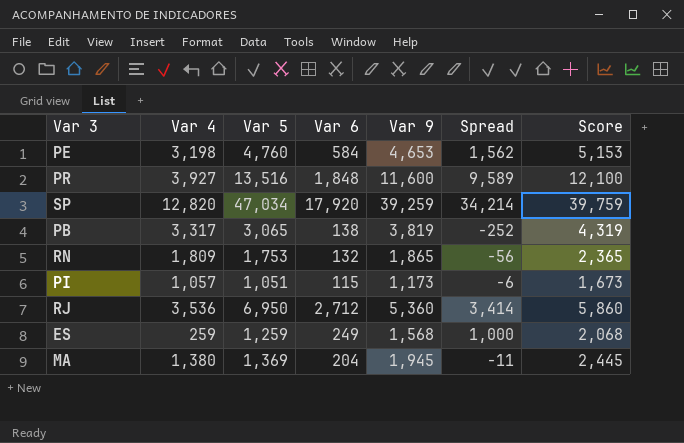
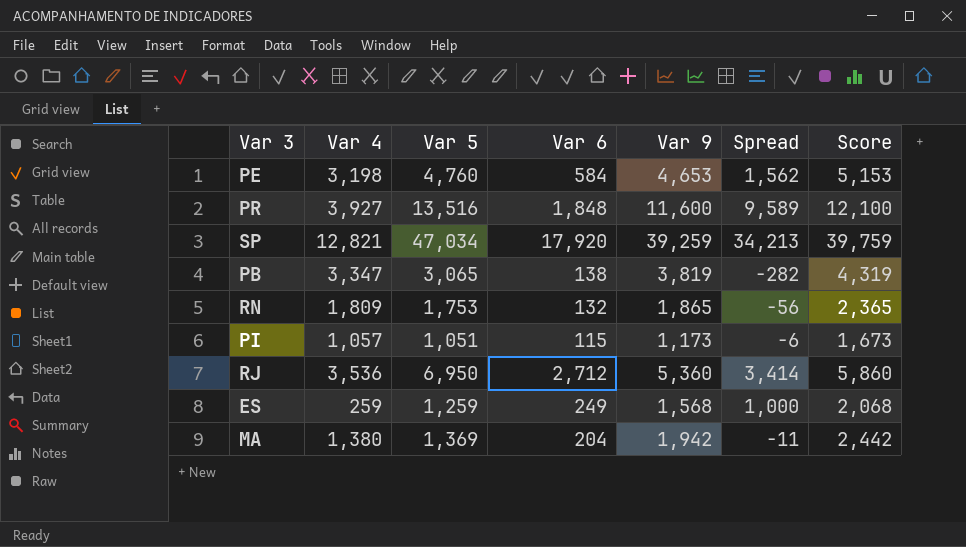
SP | Var 4: 12,820 -> 12,821
SP | Spread: 34,214 -> 34,213
PB | Var 4: 3,317 -> 3,347
PB | Spread: -252 -> -282
MA | Var 9: 1,945 -> 1,942
MA | Score: 2,445 -> 2,442

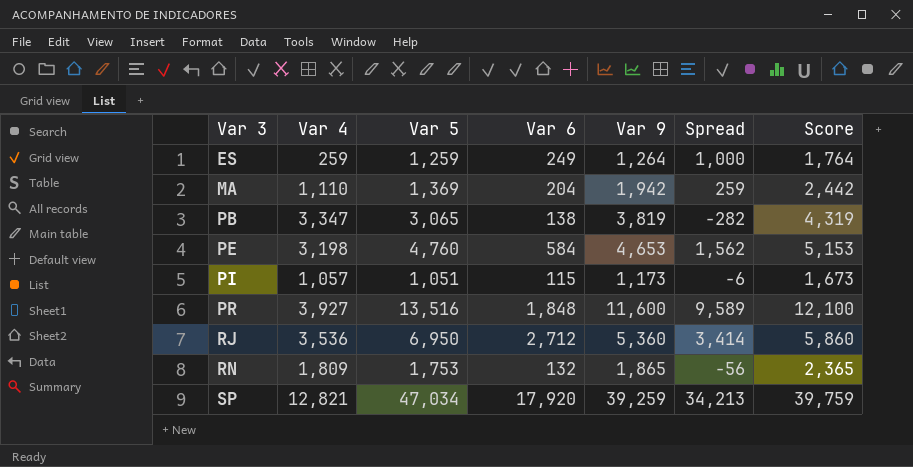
row order: none -> Var 3 ascending
ES | Var 9: 1,568 -> 1,264
ES | Score: 2,068 -> 1,764
MA | Var 4: 1,380 -> 1,110
MA | Spread: -11 -> 259

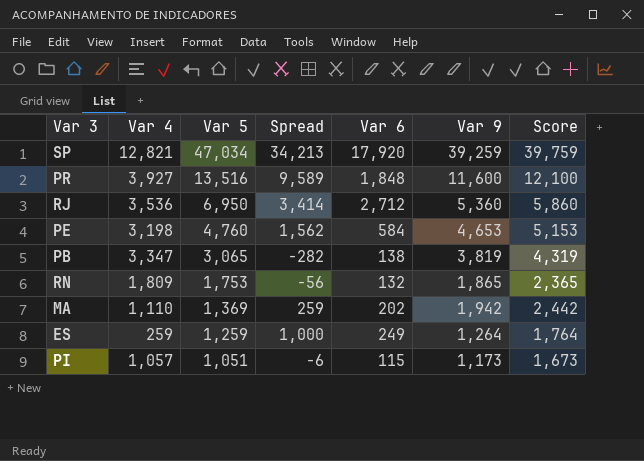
row order: Var 3 ascending -> Var 5 descending
column Spread | position: 6 -> 4
MA | Var 6: 204 -> 202

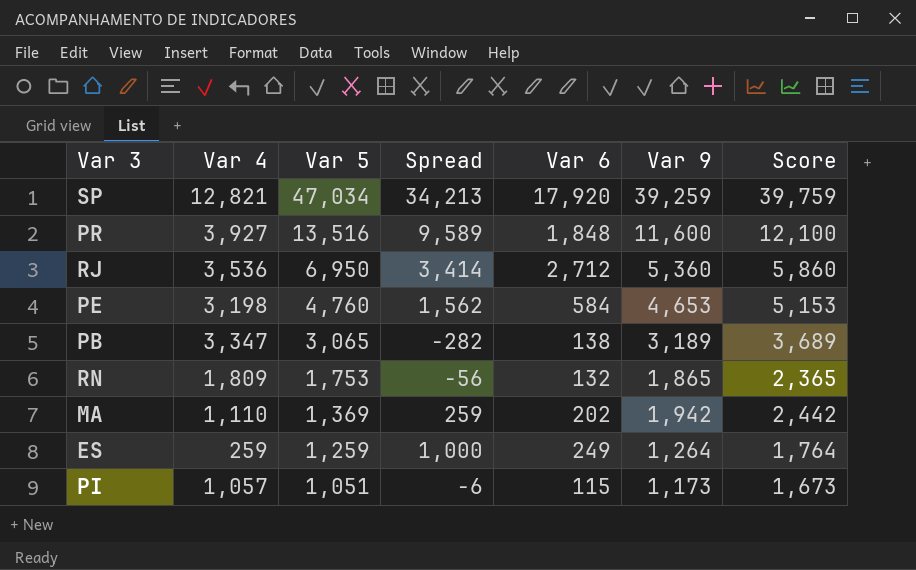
PB | Var 9: 3,819 -> 3,189
PB | Score: 4,319 -> 3,689

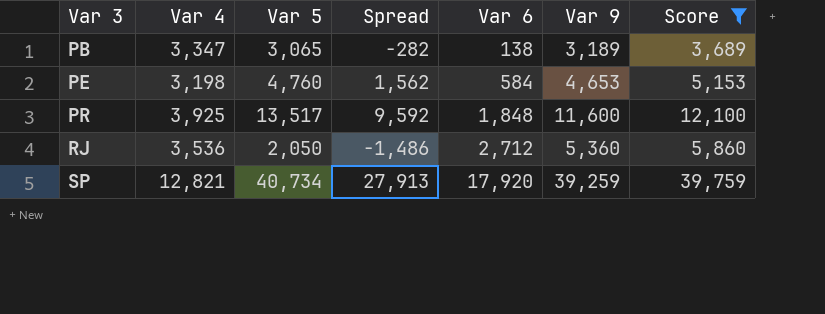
filter: none -> Score >= 3,689
row order: Var 5 descending -> Var 3 ascending
PR | Var 4: 3,927 -> 3,925
PR | Var 5: 13,516 -> 13,517
PR | Spread: 9,589 -> 9,592
RJ | Var 5: 6,950 -> 2,050
RJ | Spread: 3,414 -> -1,486
SP | Var 5: 47,034 -> 40,734
SP | Spread: 34,213 -> 27,913

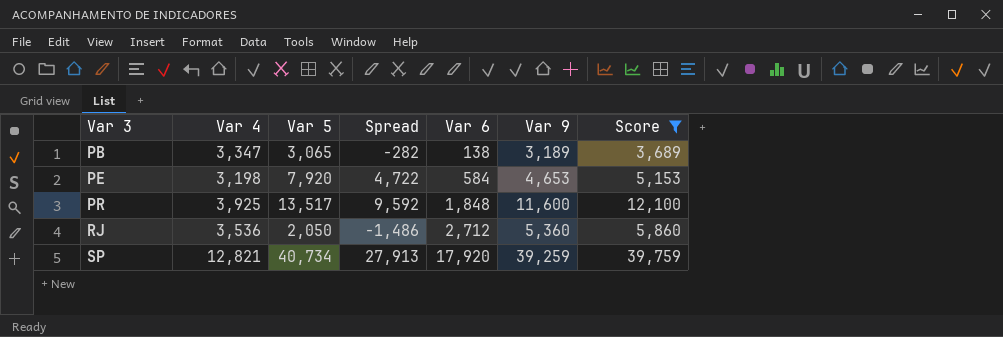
PE | Var 5: 4,760 -> 7,920
PE | Spread: 1,562 -> 4,722

